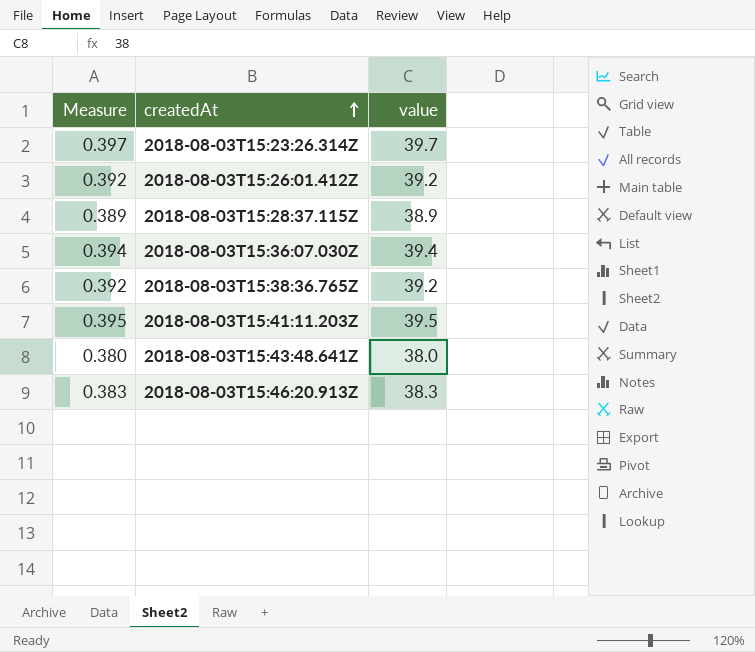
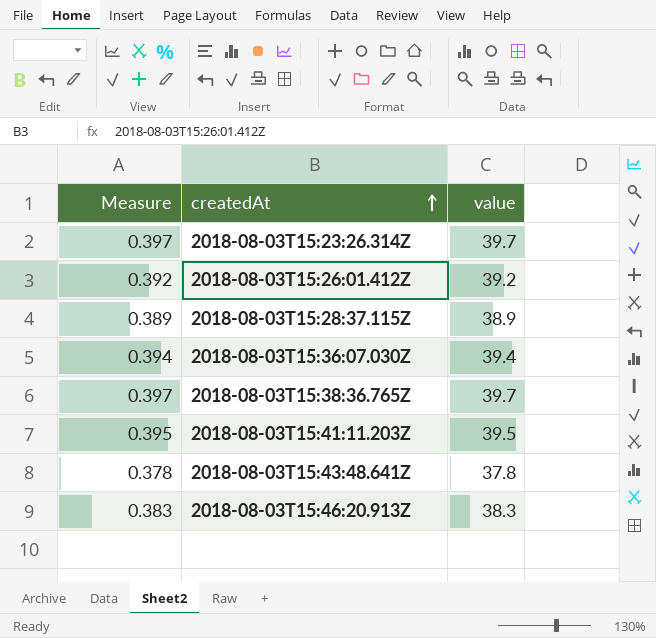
2018-08-03T15:38:36.765Z | Measure: 0.392 -> 0.397
2018-08-03T15:38:36.765Z | value: 39.2 -> 39.7
2018-08-03T15:43:48.641Z | Measure: 0.380 -> 0.378
2018-08-03T15:43:48.641Z | value: 38.0 -> 37.8

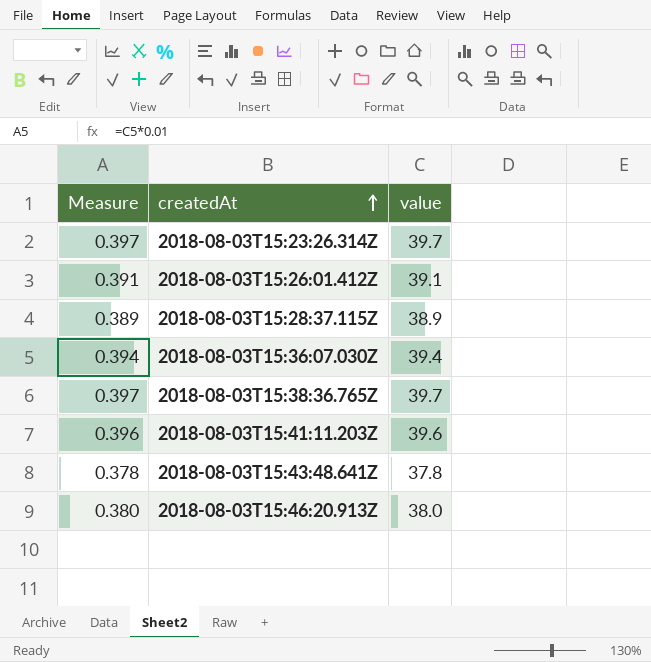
2018-08-03T15:26:01.412Z | Measure: 0.392 -> 0.391
2018-08-03T15:26:01.412Z | value: 39.2 -> 39.1
2018-08-03T15:41:11.203Z | Measure: 0.395 -> 0.396
2018-08-03T15:41:11.203Z | value: 39.5 -> 39.6
2018-08-03T15:46:20.913Z | Measure: 0.383 -> 0.380
2018-08-03T15:46:20.913Z | value: 38.3 -> 38.0

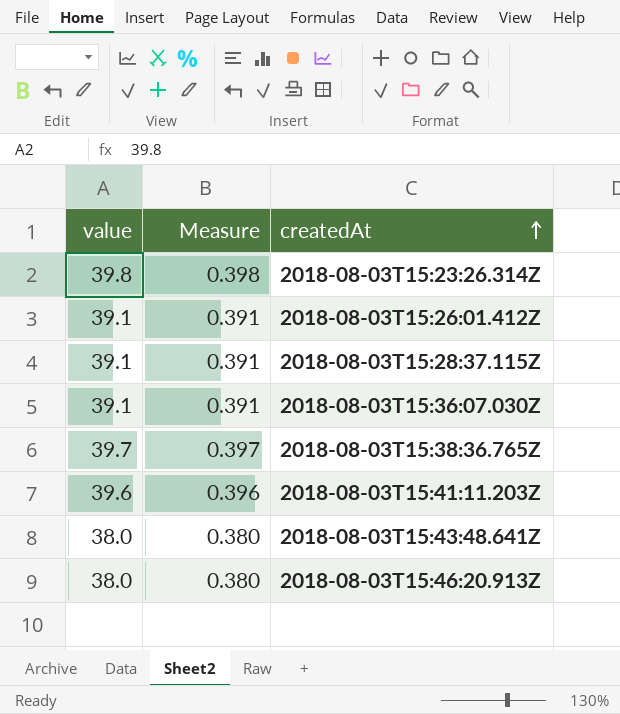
column value | position: 3 -> 1
2018-08-03T15:23:26.314Z | value: 39.7 -> 39.8
2018-08-03T15:23:26.314Z | Measure: 0.397 -> 0.398
2018-08-03T15:28:37.115Z | value: 38.9 -> 39.1
2018-08-03T15:28:37.115Z | Measure: 0.389 -> 0.391
2018-08-03T15:36:07.030Z | value: 39.4 -> 39.1
2018-08-03T15:36:07.030Z | Measure: 0.394 -> 0.391
2018-08-03T15:43:48.641Z | value: 37.8 -> 38.0
2018-08-03T15:43:48.641Z | Measure: 0.378 -> 0.380

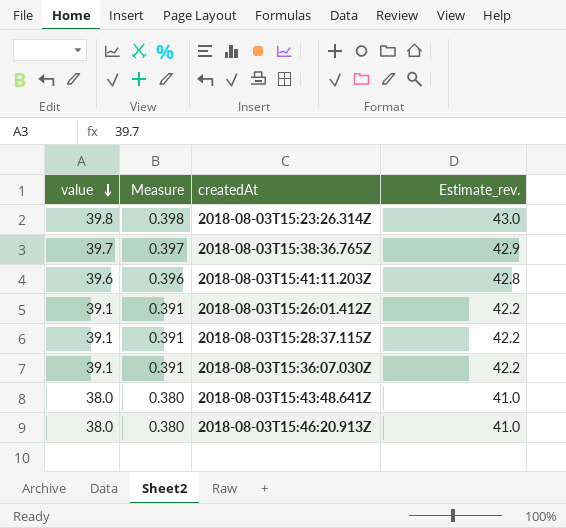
row order: createdAt ascending -> value descending
column Estimate_rev. | formula: none -> [value] * 1.08

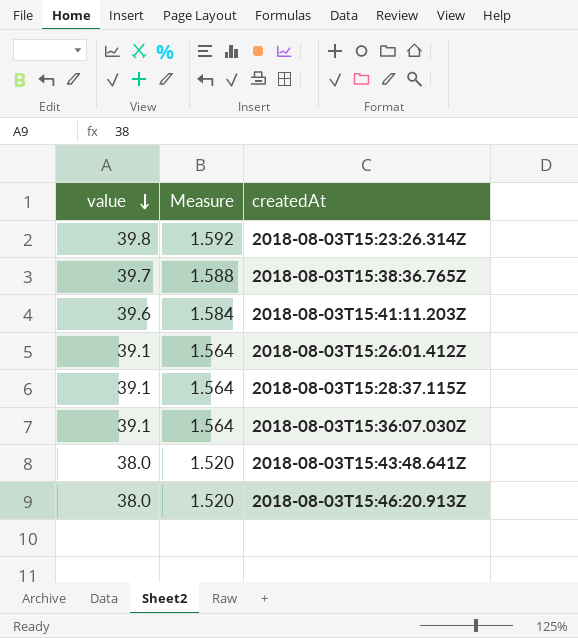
column Estimate_rev. | formula: [value] * 1.08 -> none
column Measure | formula: [value] * 0.01 -> [value] * 0.04

